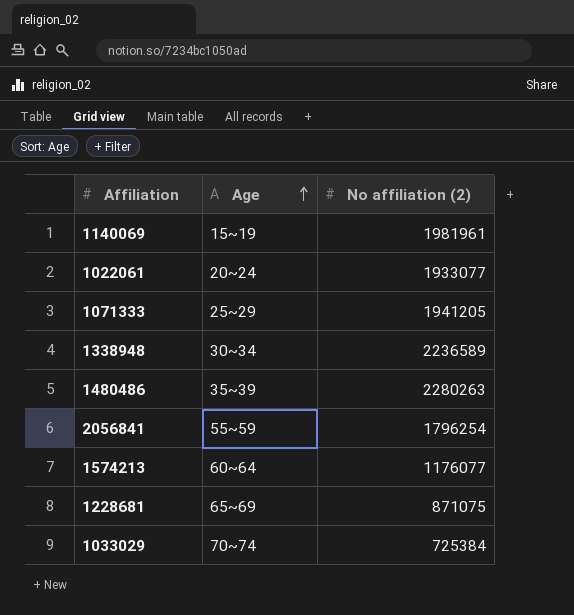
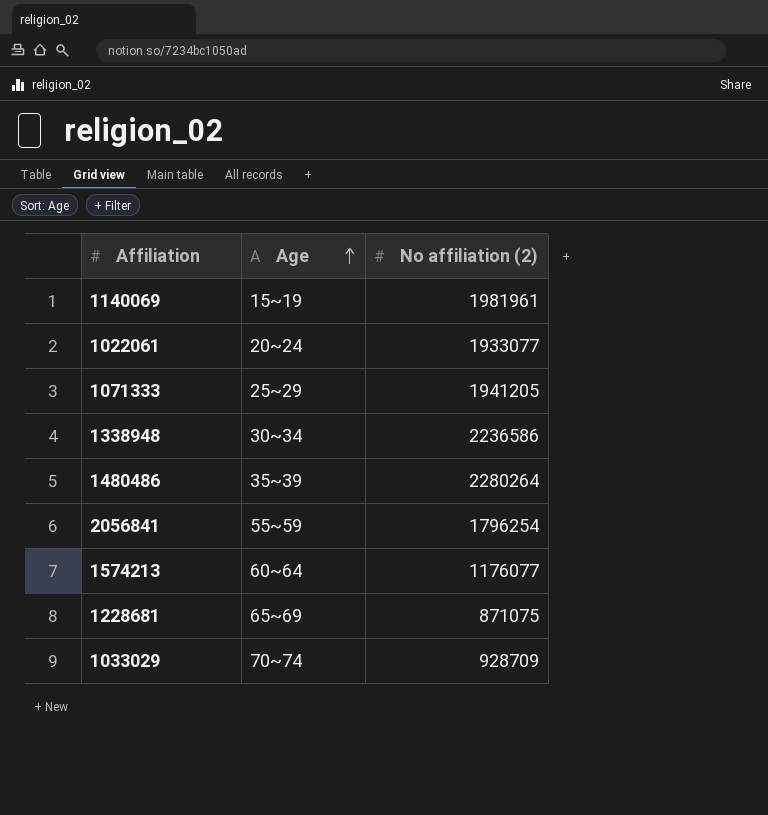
1338948 | No affiliation (2): 2236589 -> 2236586
1480486 | No affiliation (2): 2280263 -> 2280264
1033029 | No affiliation (2): 725384 -> 928709

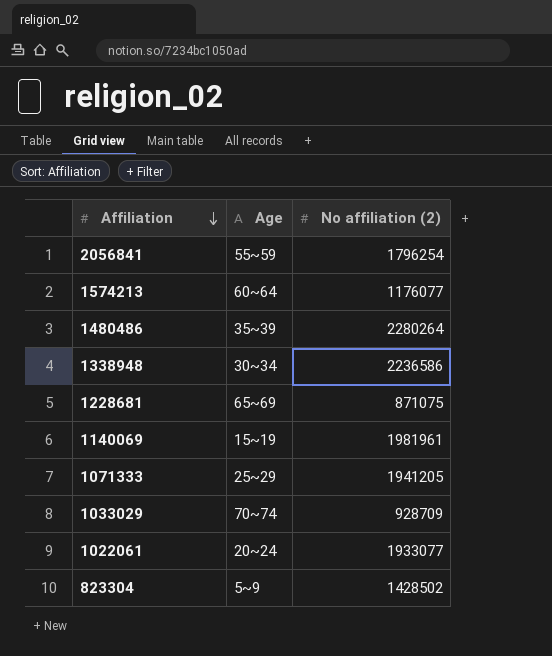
row order: Age ascending -> Affiliation descending
row 823304: none -> 5~9 | 1428502

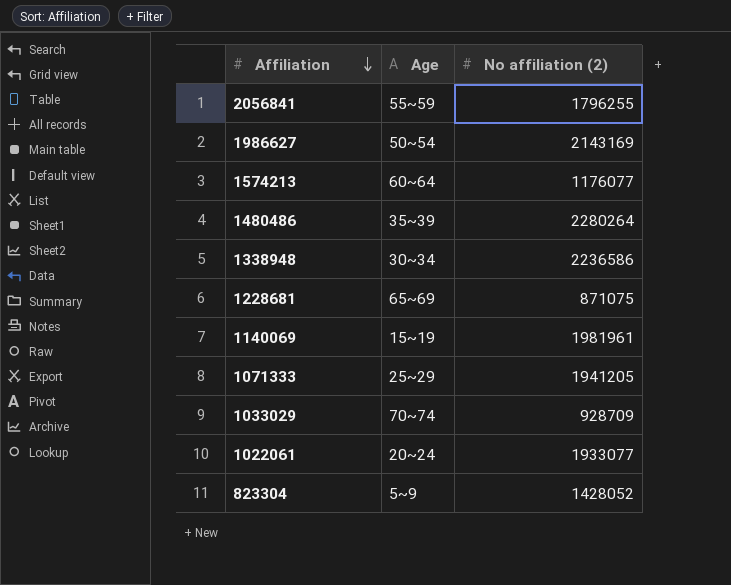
2056841 | No affiliation (2): 1796254 -> 1796255
row 1986627: none -> 50~54 | 2143169
823304 | No affiliation (2): 1428502 -> 1428052

